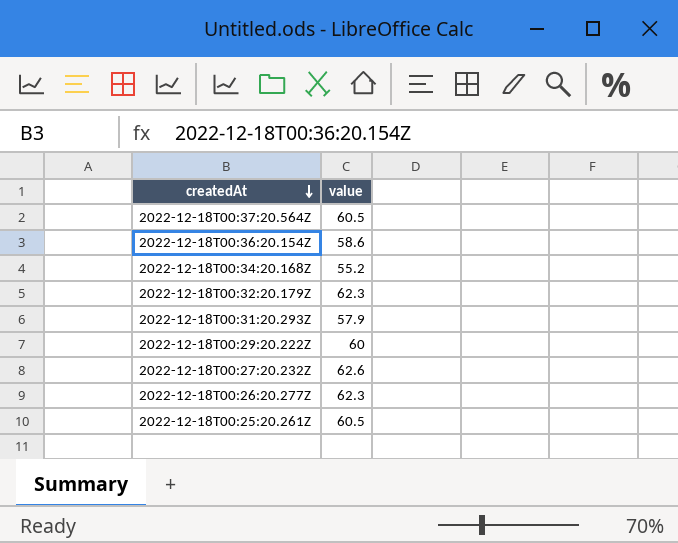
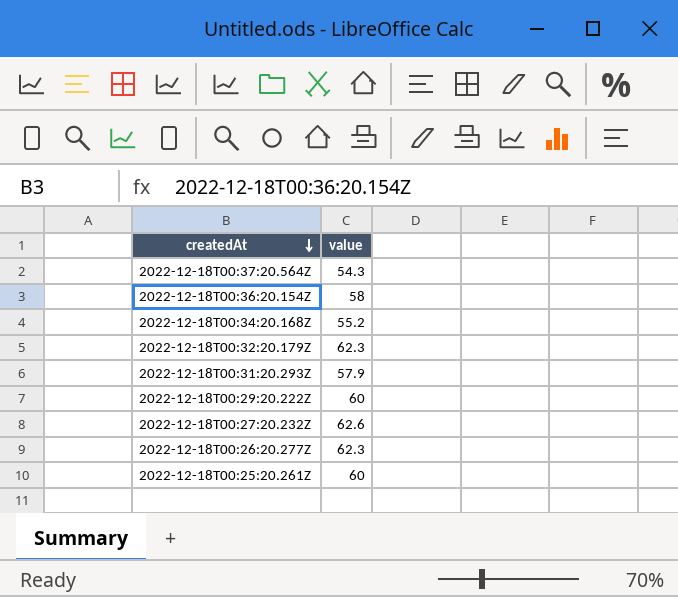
2022-12-18T00:37:20.564Z | value: 60.5 -> 54.3
2022-12-18T00:36:20.154Z | value: 58.6 -> 58
2022-12-18T00:25:20.261Z | value: 60.5 -> 60

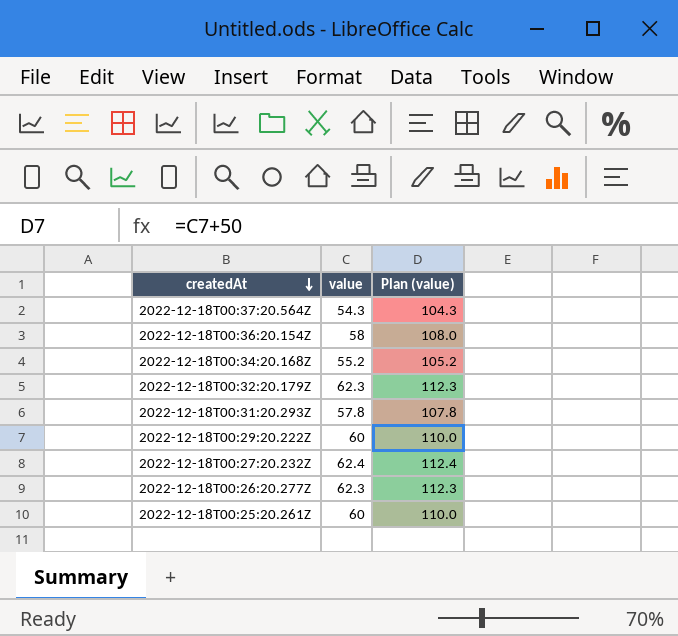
column Plan (value) | formula: none -> [value] + 50
2022-12-18T00:31:20.293Z | value: 57.9 -> 57.8
2022-12-18T00:27:20.232Z | value: 62.6 -> 62.4

